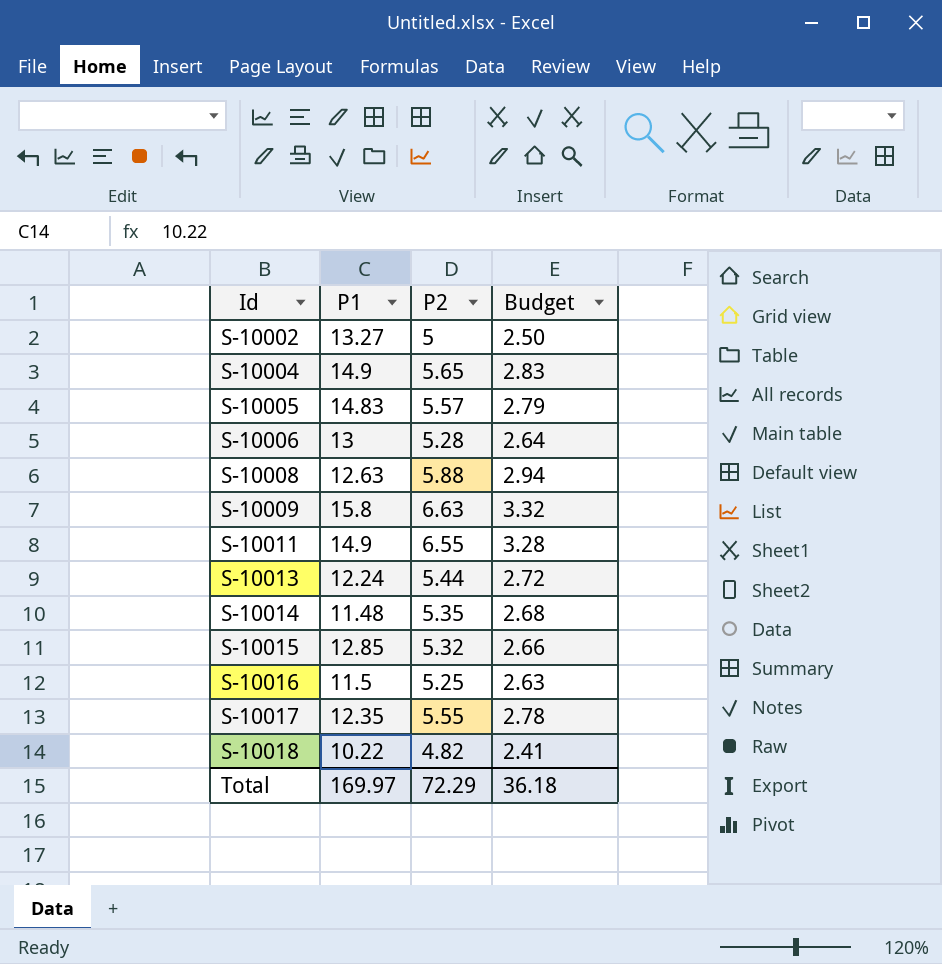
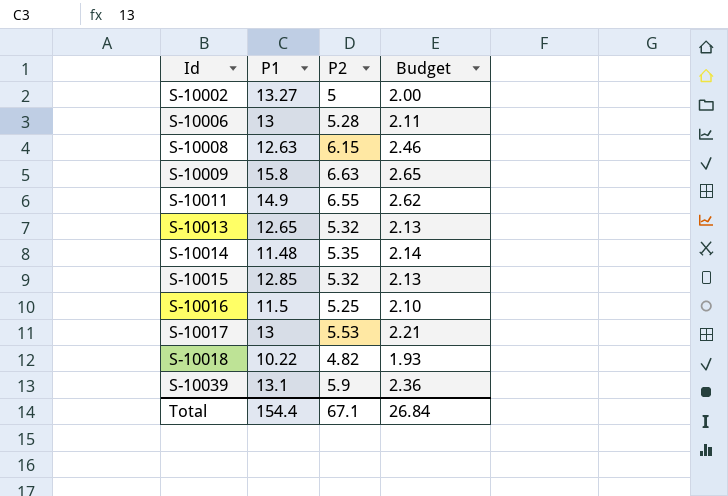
column Budget | formula: [P2] * 0.5 -> [P2] * 0.4
row S-10004: 14.9 | 5.65 | 2.83 -> none
row S-10005: 14.83 | 5.57 | 2.79 -> none
S-10008 | P2: 5.88 -> 6.15
S-10013 | P1: 12.24 -> 12.65
S-10013 | P2: 5.44 -> 5.32
S-10017 | P1: 12.35 -> 13
S-10017 | P2: 5.55 -> 5.53
row S-10039: none -> 13.1 | 5.9 | 2.36
Total | P1: 169.97 -> 154.4
Total | P2: 72.29 -> 67.1
Total | Budget: 36.18 -> 26.84

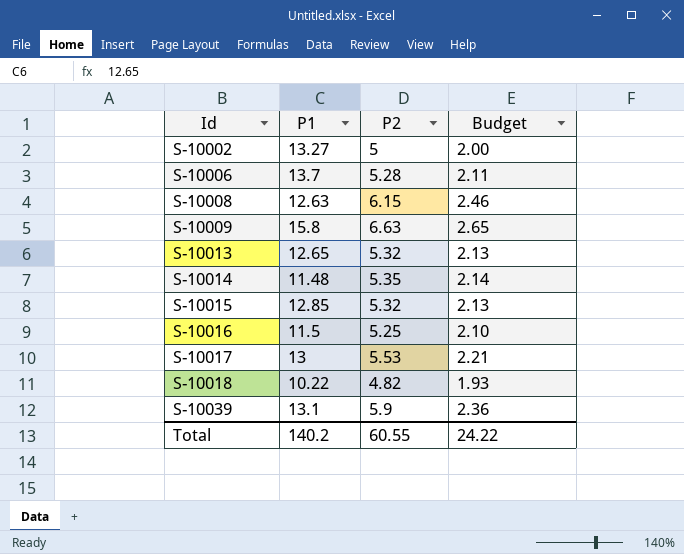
row S-10011: 14.9 | 6.55 | 2.62 -> none
S-10006 | P1: 13 -> 13.7
Total | P1: 154.4 -> 140.2
Total | P2: 67.1 -> 60.55
Total | Budget: 26.84 -> 24.22

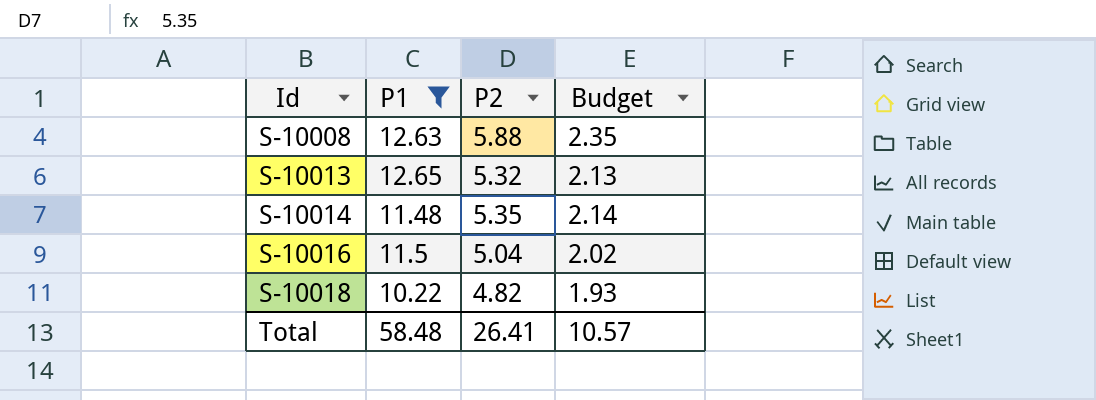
filter: none -> P1 <= 12.65
S-10008 | P2: 6.15 -> 5.88
S-10008 | Budget: 2.46 -> 2.35
S-10016 | P2: 5.25 -> 5.04
S-10016 | Budget: 2.10 -> 2.02
Total | P1: 140.2 -> 58.48
Total | P2: 60.55 -> 26.41
Total | Budget: 24.22 -> 10.57

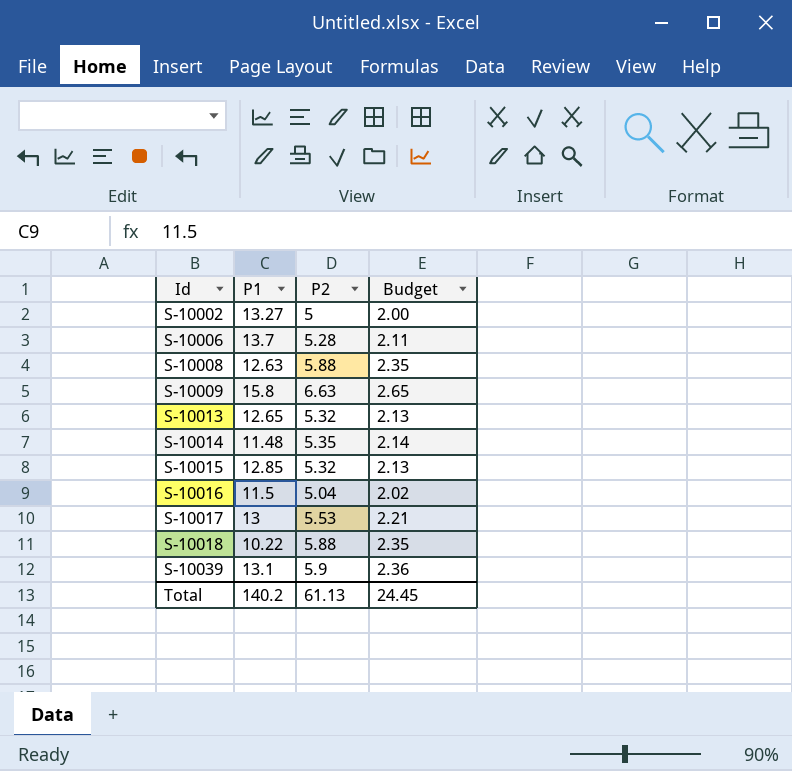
filter: P1 <= 12.65 -> none
S-10018 | P2: 4.82 -> 5.88
S-10018 | Budget: 1.93 -> 2.35
Total | P1: 58.48 -> 140.2
Total | P2: 26.41 -> 61.13
Total | Budget: 10.57 -> 24.45

